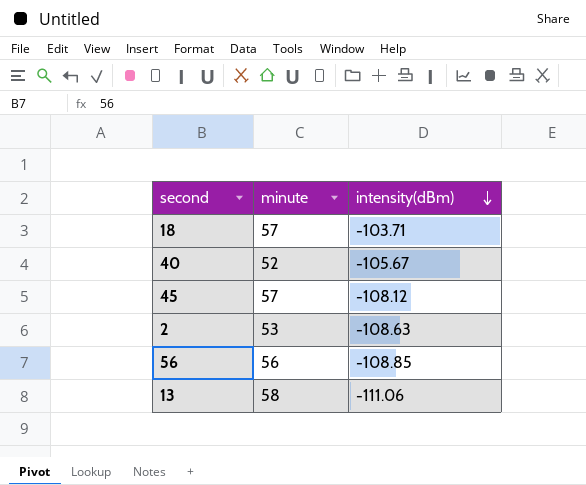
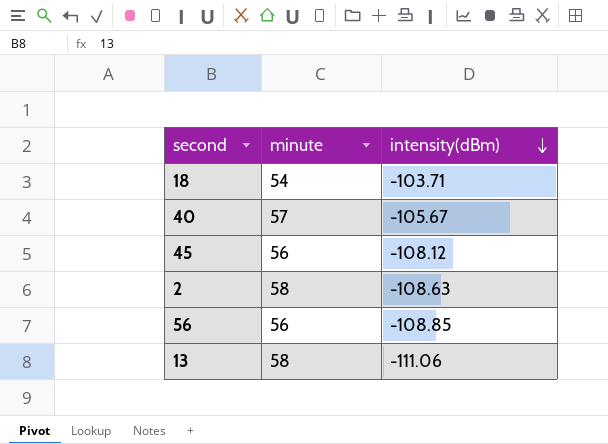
18 | minute: 57 -> 54
40 | minute: 52 -> 57
45 | minute: 57 -> 56
2 | minute: 53 -> 58

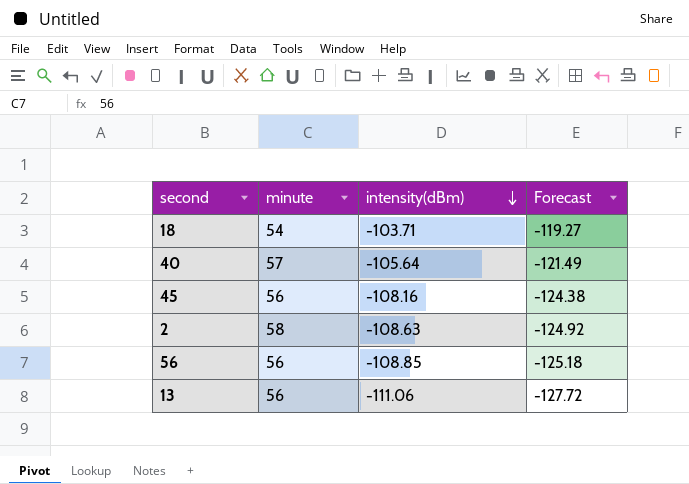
column Forecast | formula: none -> [intensity(dBm)] * 1.15
40 | intensity(dBm): -105.67 -> -105.64
45 | intensity(dBm): -108.12 -> -108.16
13 | minute: 58 -> 56

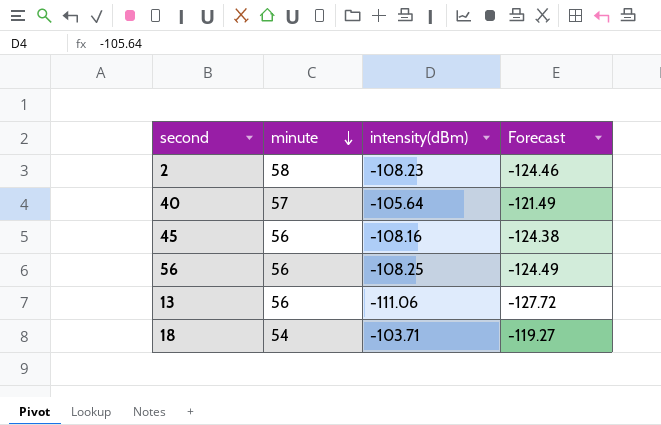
row order: intensity(dBm) descending -> minute descending
2 | intensity(dBm): -108.63 -> -108.23
2 | Forecast: -124.92 -> -124.46
56 | intensity(dBm): -108.85 -> -108.25
56 | Forecast: -125.18 -> -124.49

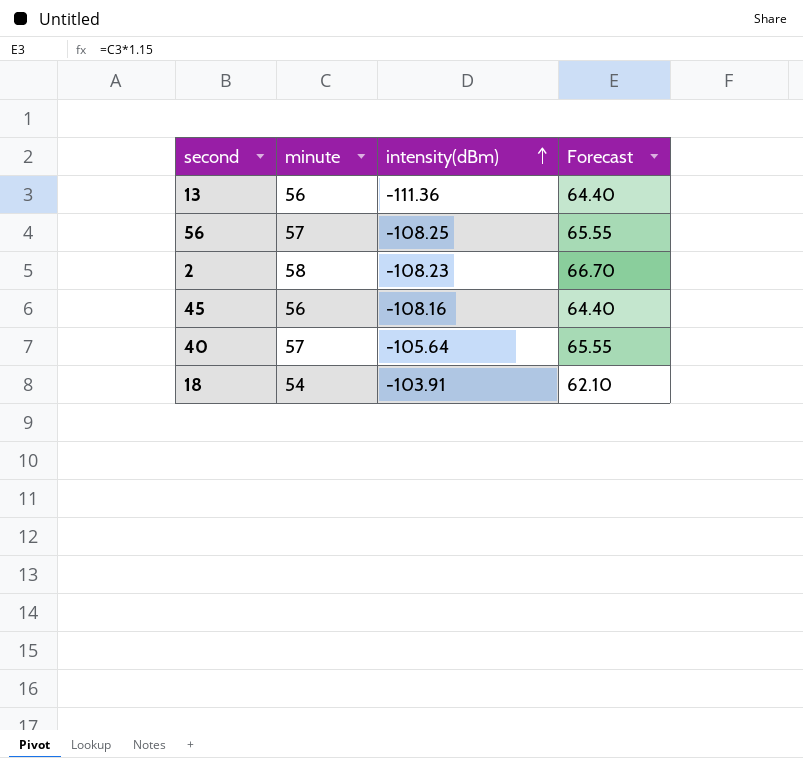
row order: minute descending -> intensity(dBm) ascending
column Forecast | formula: [intensity(dBm)] * 1.15 -> [minute] * 1.15
13 | intensity(dBm): -111.06 -> -111.36
56 | minute: 56 -> 57
18 | intensity(dBm): -103.71 -> -103.91

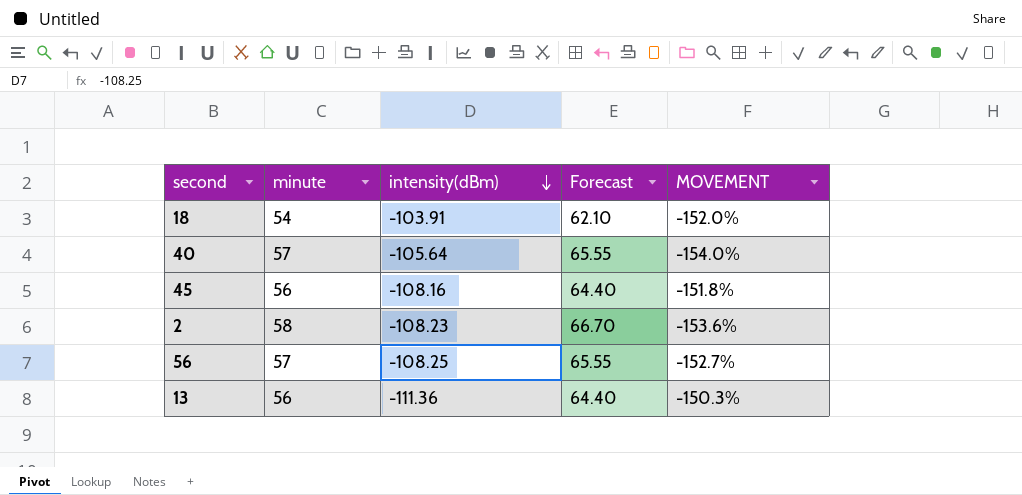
row order: intensity(dBm) ascending -> intensity(dBm) descending
column MOVEMENT | formula: none -> ([minute] - [intensity(dBm)]) / [intensity(dBm)]

